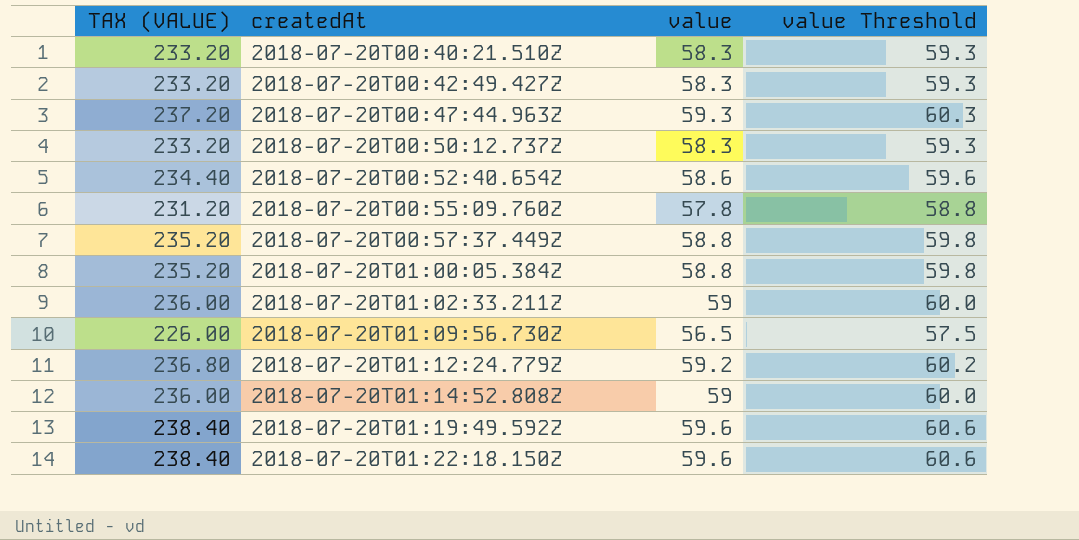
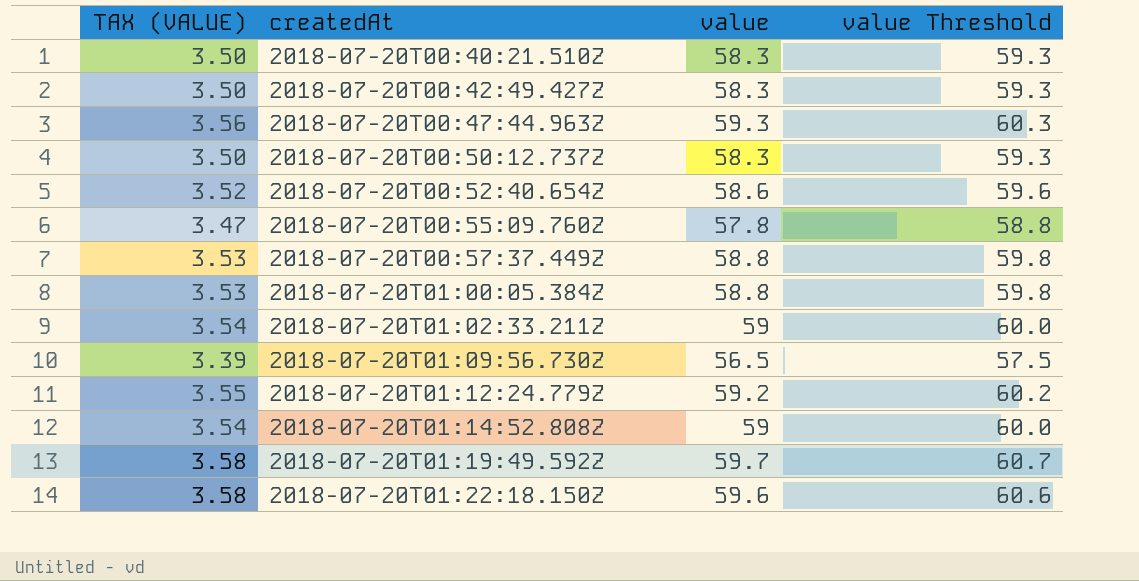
column TAX (VALUE) | formula: [value] * 4 -> [value] * 0.06
2018-07-20T01:19:49.592Z | value: 59.6 -> 59.7
2018-07-20T01:19:49.592Z | value Threshold: 60.6 -> 60.7

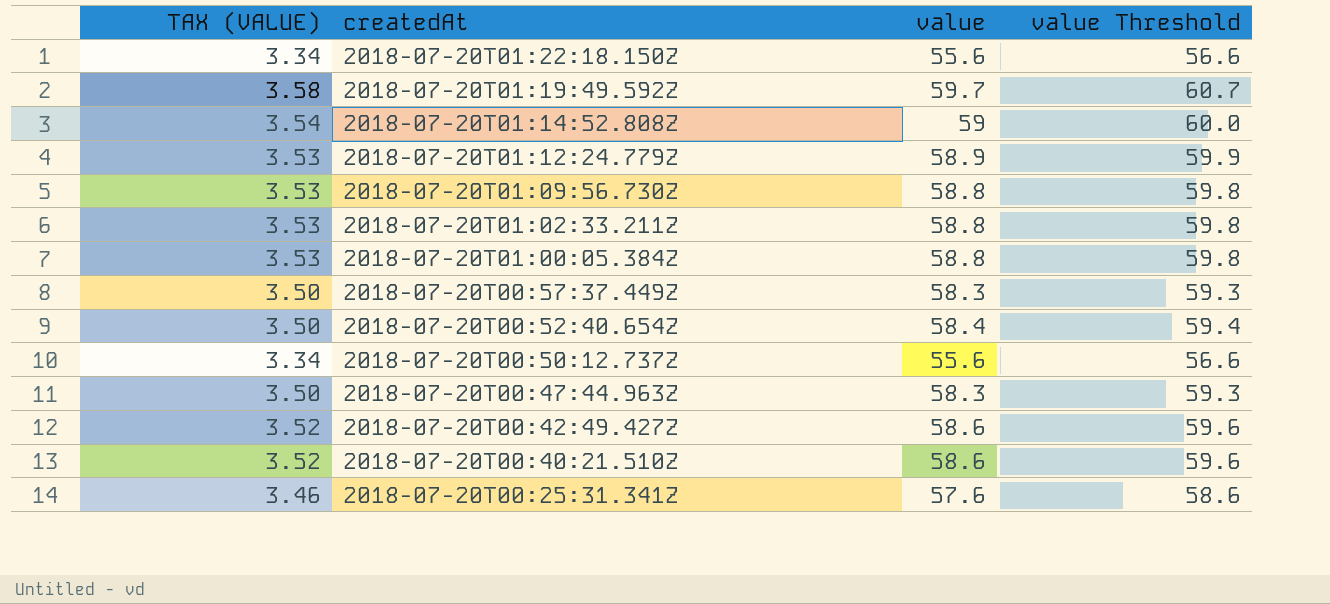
row order: createdAt ascending -> createdAt descending
row 2018-07-20T00:55:09.760Z: 3.47 | 57.8 | 58.8 -> none
2018-07-20T01:22:18.150Z | TAX (VALUE): 3.58 -> 3.34
2018-07-20T01:22:18.150Z | value: 59.6 -> 55.6
2018-07-20T01:22:18.150Z | value Threshold: 60.6 -> 56.6
2018-07-20T01:12:24.779Z | TAX (VALUE): 3.55 -> 3.53
2018-07-20T01:12:24.779Z | value: 59.2 -> 58.9
2018-07-20T01:12:24.779Z | value Threshold: 60.2 -> 59.9
2018-07-20T01:09:56.730Z | TAX (VALUE): 3.39 -> 3.53
2018-07-20T01:09:56.730Z | value: 56.5 -> 58.8
2018-07-20T01:09:56.730Z | value Threshold: 57.5 -> 59.8
2018-07-20T01:02:33.211Z | TAX (VALUE): 3.54 -> 3.53
2018-07-20T01:02:33.211Z | value: 59 -> 58.8
2018-07-20T01:02:33.211Z | value Threshold: 60.0 -> 59.8
2018-07-20T00:57:37.449Z | TAX (VALUE): 3.53 -> 3.50
2018-07-20T00:57:37.449Z | value: 58.8 -> 58.3
2018-07-20T00:57:37.449Z | value Threshold: 59.8 -> 59.3
2018-07-20T00:52:40.654Z | TAX (VALUE): 3.52 -> 3.50
2018-07-20T00:52:40.654Z | value: 58.6 -> 58.4
2018-07-20T00:52:40.654Z | value Threshold: 59.6 -> 59.4
2018-07-20T00:50:12.737Z | TAX (VALUE): 3.50 -> 3.34
2018-07-20T00:50:12.737Z | value: 58.3 -> 55.6
2018-07-20T00:50:12.737Z | value Threshold: 59.3 -> 56.6
2018-07-20T00:47:44.963Z | TAX (VALUE): 3.56 -> 3.50
2018-07-20T00:47:44.963Z | value: 59.3 -> 58.3
2018-07-20T00:47:44.963Z | value Threshold: 60.3 -> 59.3
2018-07-20T00:42:49.427Z | TAX (VALUE): 3.50 -> 3.52
2018-07-20T00:42:49.427Z | value: 58.3 -> 58.6
2018-07-20T00:42:49.427Z | value Threshold: 59.3 -> 59.6
2018-07-20T00:40:21.510Z | TAX (VALUE): 3.50 -> 3.52
2018-07-20T00:40:21.510Z | value: 58.3 -> 58.6
2018-07-20T00:40:21.510Z | value Threshold: 59.3 -> 59.6
row 2018-07-20T00:25:31.341Z: none -> 3.46 | 57.6 | 58.6

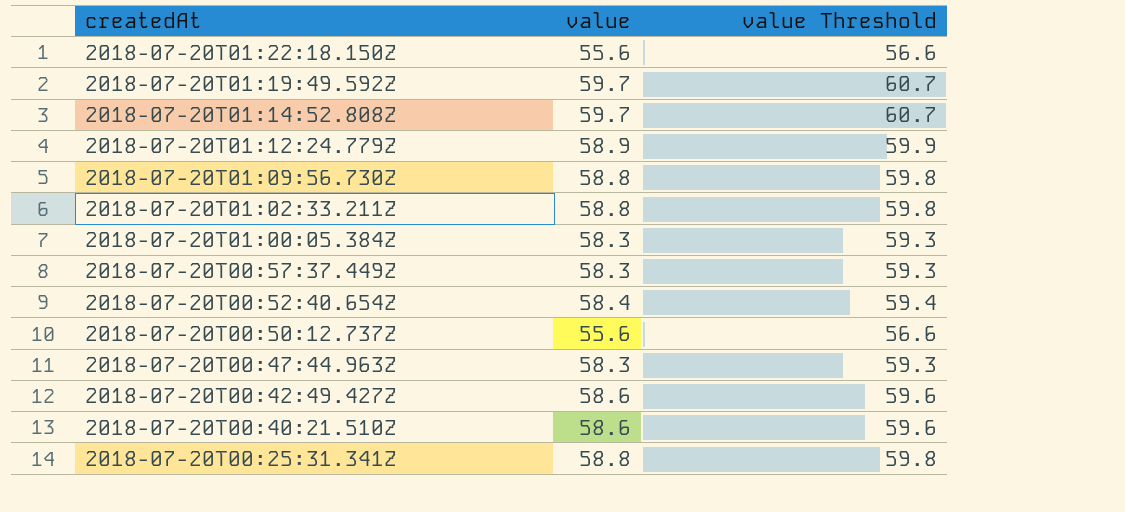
column TAX (VALUE) | formula: [value] * 0.06 -> none
2018-07-20T01:14:52.808Z | value: 59 -> 59.7
2018-07-20T01:14:52.808Z | value Threshold: 60.0 -> 60.7
2018-07-20T01:00:05.384Z | value: 58.8 -> 58.3
2018-07-20T01:00:05.384Z | value Threshold: 59.8 -> 59.3
2018-07-20T00:25:31.341Z | value: 57.6 -> 58.8
2018-07-20T00:25:31.341Z | value Threshold: 58.6 -> 59.8

